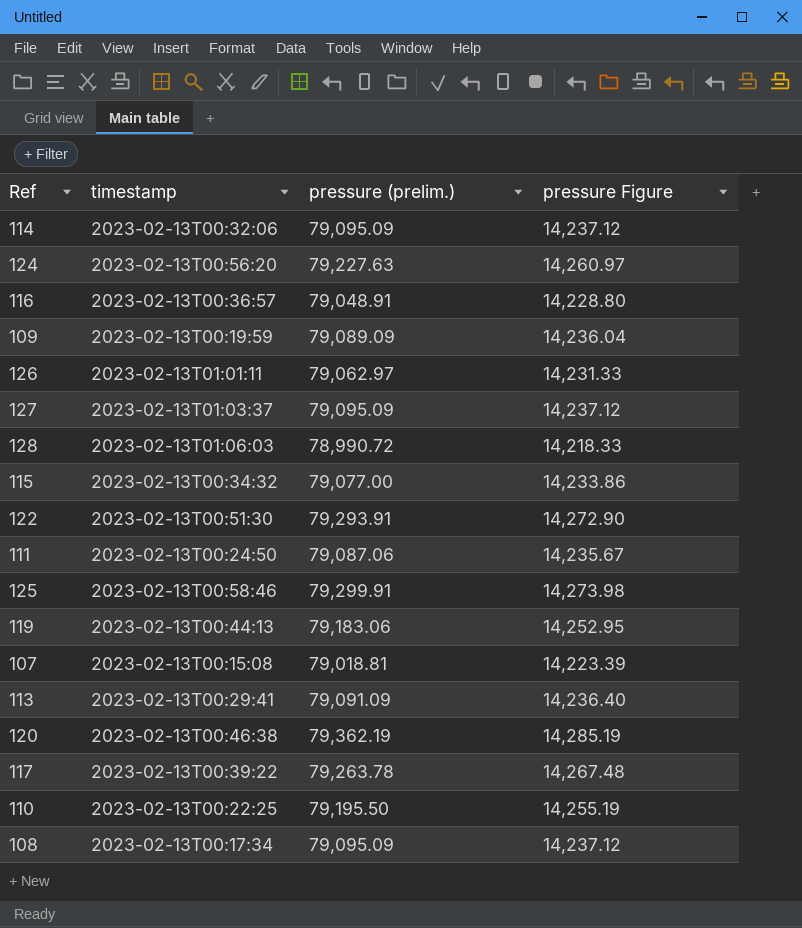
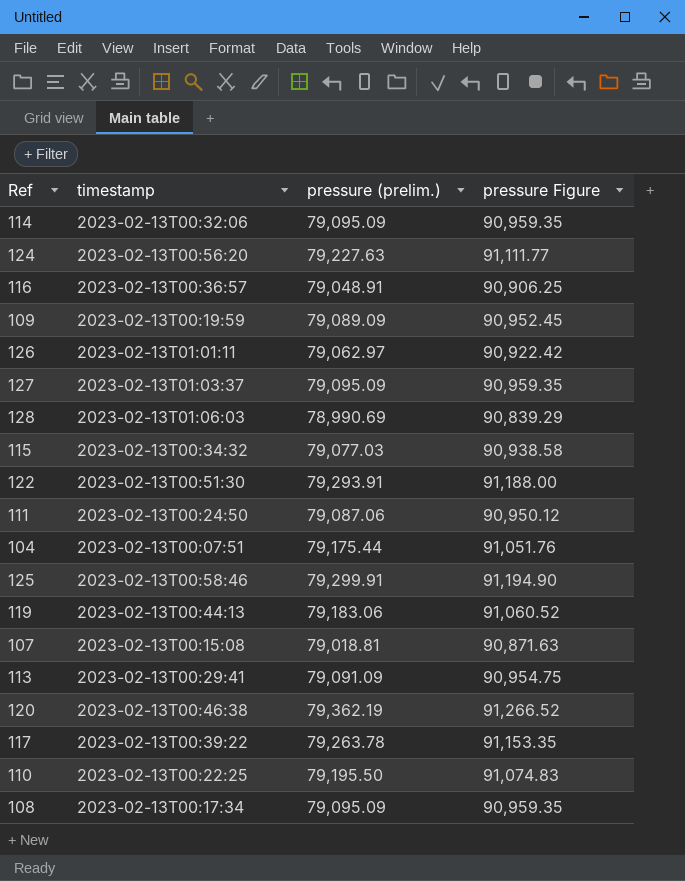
column pressure Figure | formula: [pressure (prelim.)] * 0.18 -> [pressure (prelim.)] * 1.15
128 | pressure (prelim.): 78,990.72 -> 78,990.69
115 | pressure (prelim.): 79,077.00 -> 79,077.03
row 104: none -> 2023-02-13T00:07:51 | 79,175.44 | 91,051.76

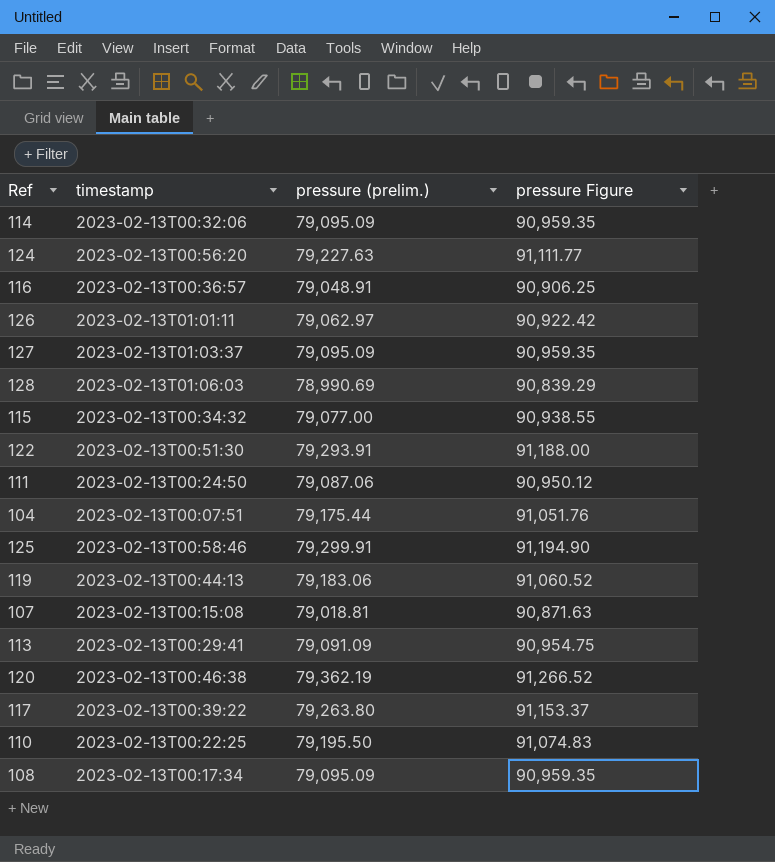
row 109: 2023-02-13T00:19:59 | 79,089.09 | 90,952.45 -> none
115 | pressure (prelim.): 79,077.03 -> 79,077.00
115 | pressure Figure: 90,938.58 -> 90,938.55
117 | pressure (prelim.): 79,263.78 -> 79,263.80
117 | pressure Figure: 91,153.35 -> 91,153.37

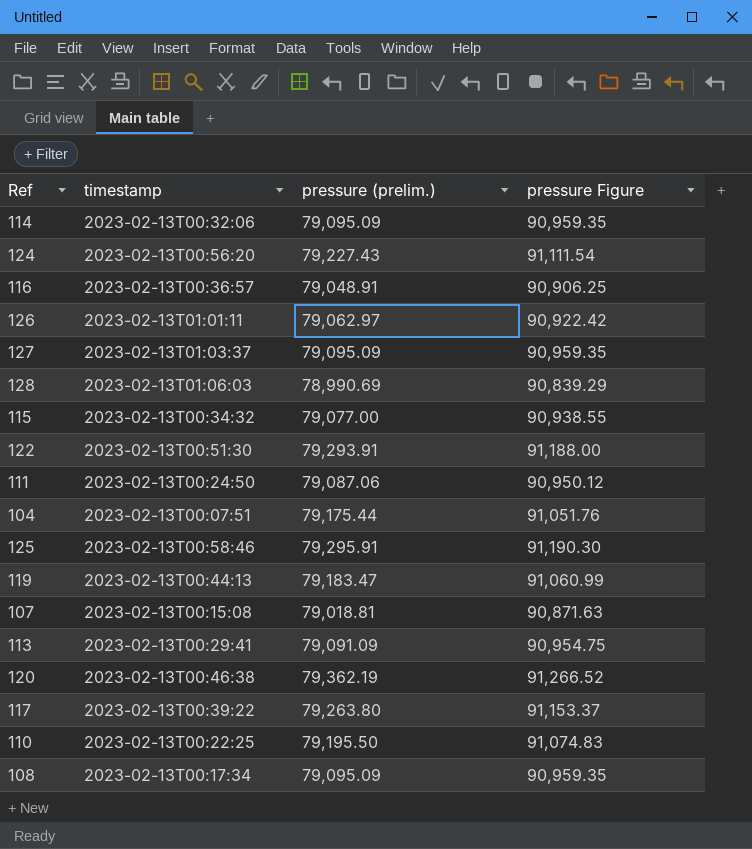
124 | pressure (prelim.): 79,227.63 -> 79,227.43
124 | pressure Figure: 91,111.77 -> 91,111.54
125 | pressure (prelim.): 79,299.91 -> 79,295.91
125 | pressure Figure: 91,194.90 -> 91,190.30
119 | pressure (prelim.): 79,183.06 -> 79,183.47
119 | pressure Figure: 91,060.52 -> 91,060.99

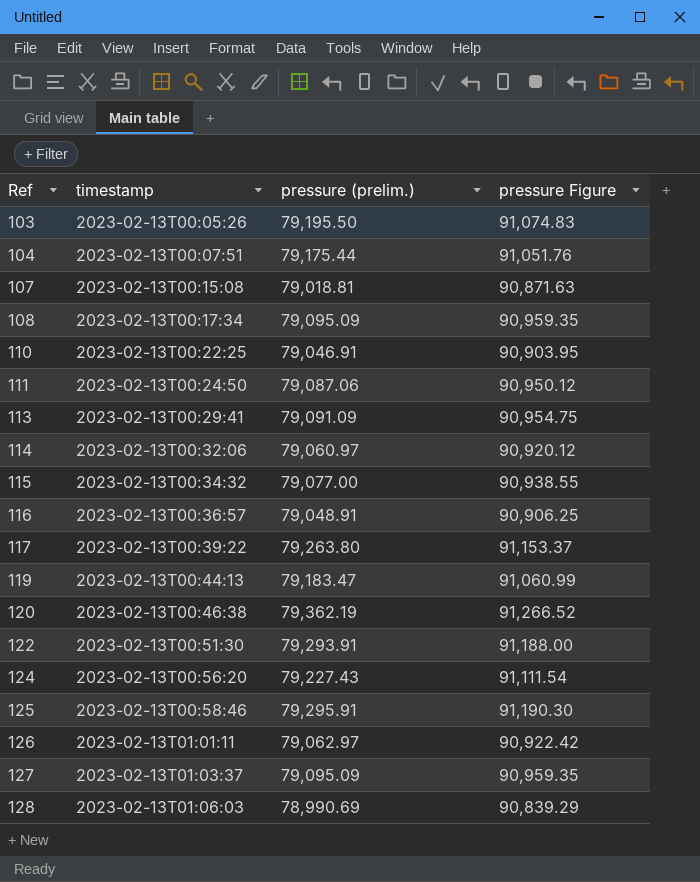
row order: none -> Ref ascending
row 103: none -> 2023-02-13T00:05:26 | 79,195.50 | 91,074.83
110 | pressure (prelim.): 79,195.50 -> 79,046.91
110 | pressure Figure: 91,074.83 -> 90,903.95
114 | pressure (prelim.): 79,095.09 -> 79,060.97
114 | pressure Figure: 90,959.35 -> 90,920.12

